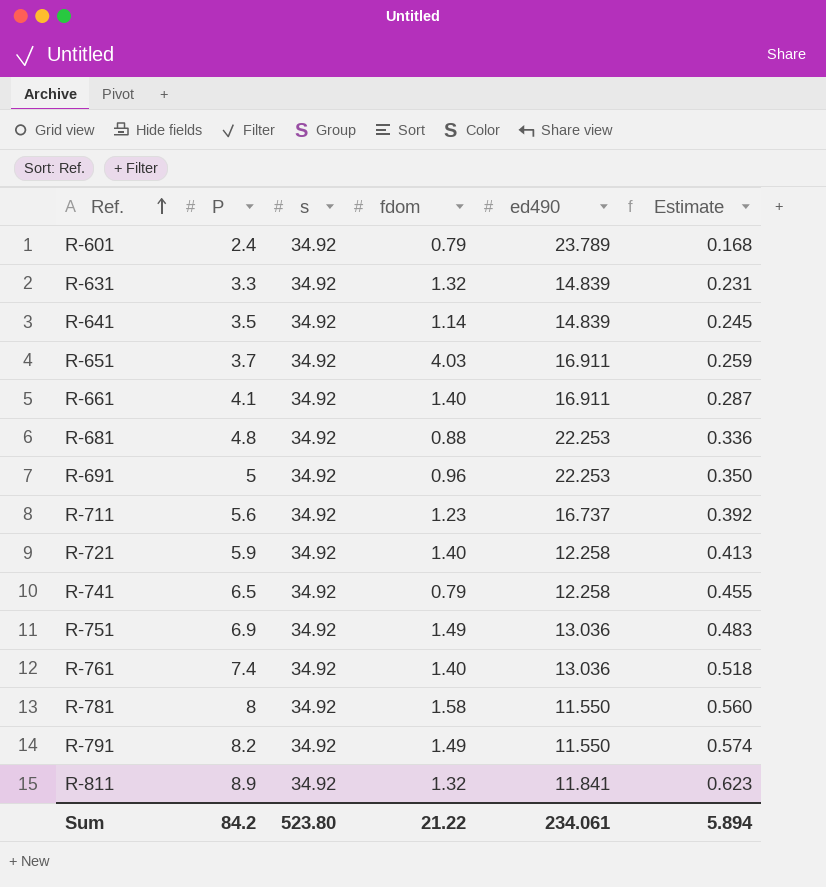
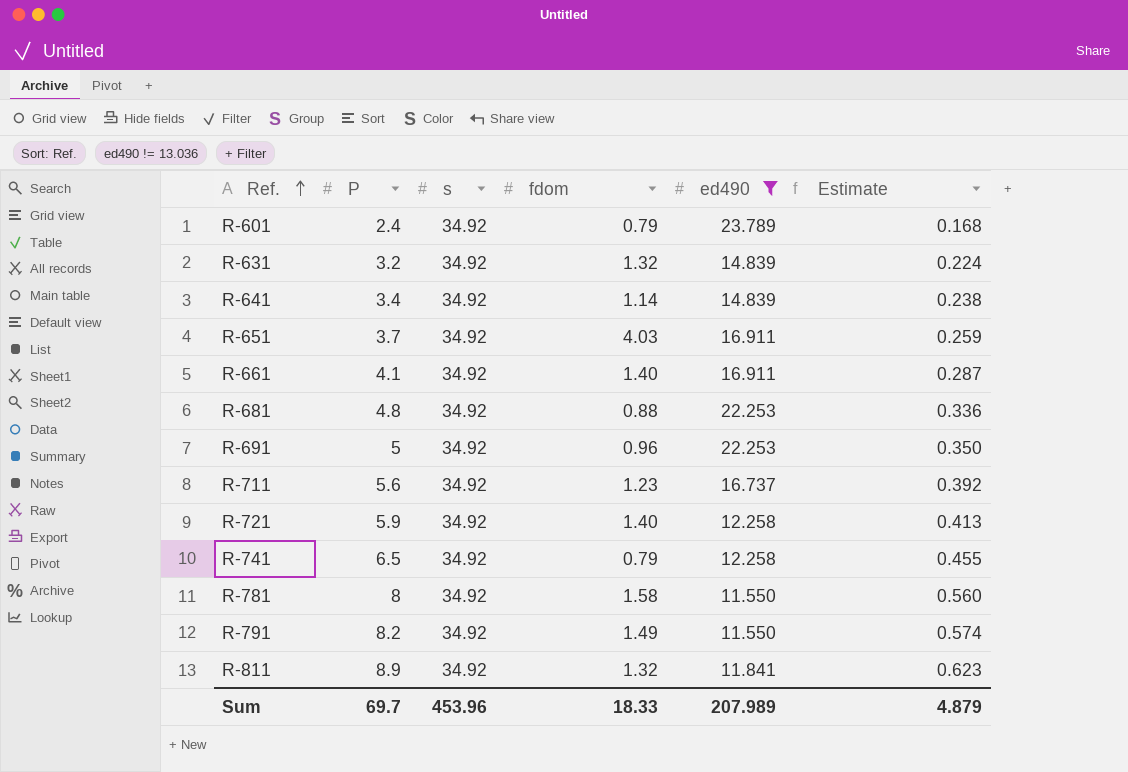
filter: none -> ed490 != 13.036
R-631 | P: 3.3 -> 3.2
R-631 | Estimate: 0.231 -> 0.224
R-641 | P: 3.5 -> 3.4
R-641 | Estimate: 0.245 -> 0.238
Sum | P: 84.2 -> 69.7
Sum | s: 523.80 -> 453.96
Sum | fdom: 21.22 -> 18.33
Sum | ed490: 234.061 -> 207.989
Sum | Estimate: 5.894 -> 4.879

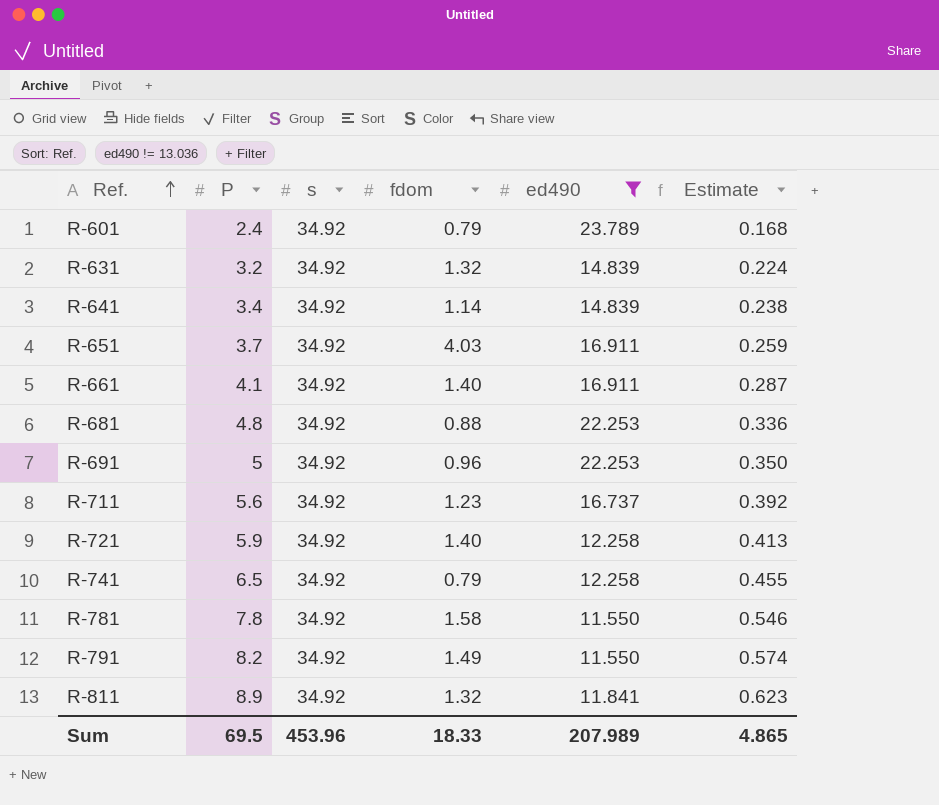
R-781 | P: 8 -> 7.8
R-781 | Estimate: 0.560 -> 0.546
Sum | P: 69.7 -> 69.5
Sum | Estimate: 4.879 -> 4.865

